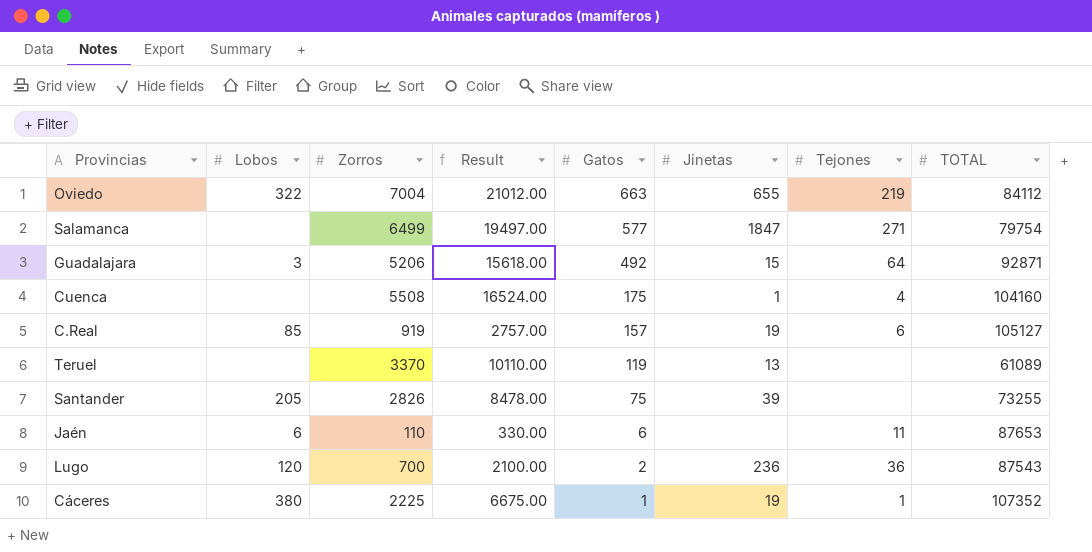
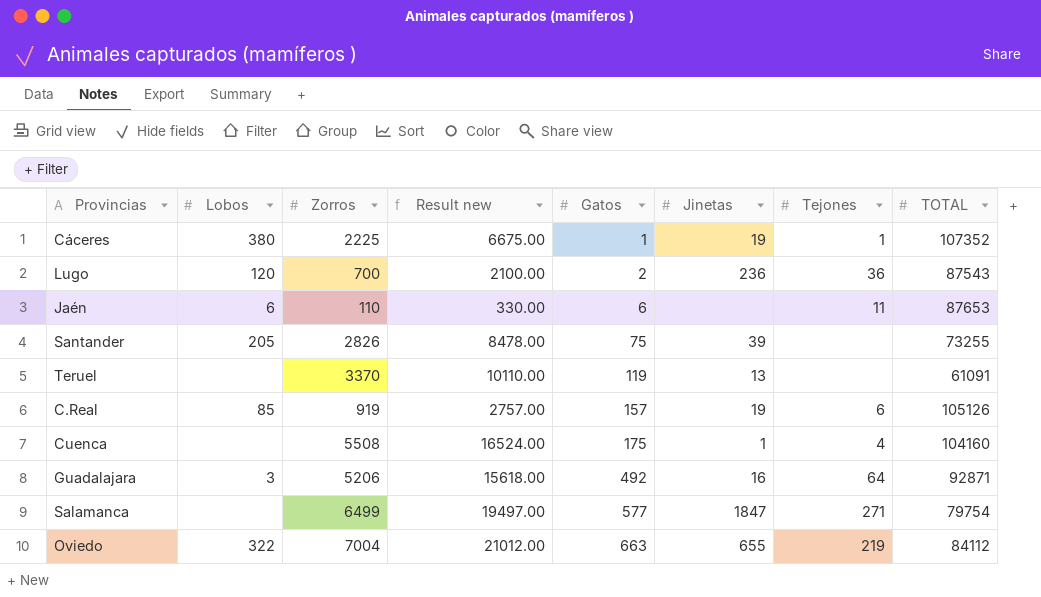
row order: Gatos descending -> Gatos ascending
column name: Result -> Result new
Teruel | TOTAL: 61089 -> 61091
C.Real | TOTAL: 105127 -> 105126
Guadalajara | Jinetas: 15 -> 16

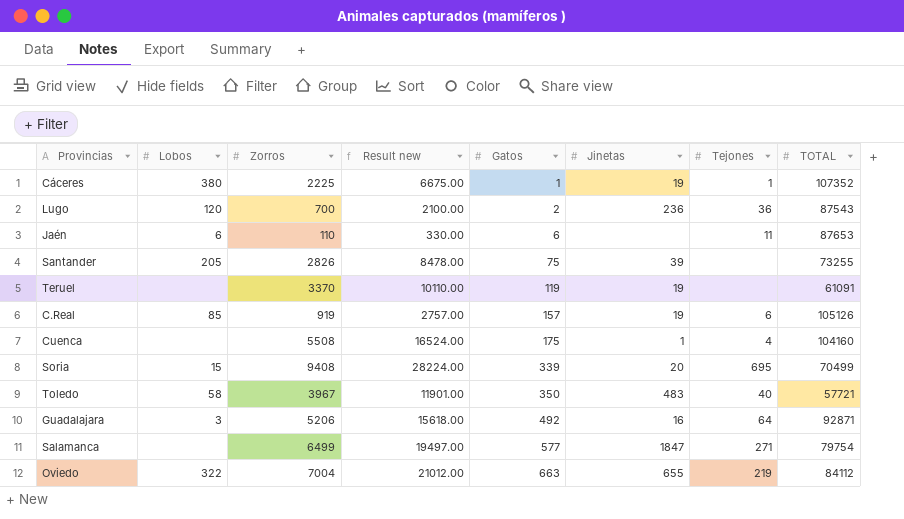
Teruel | Jinetas: 13 -> 19
row Soria: none -> 15 | 9408 | 28224.00 | 339 | 20 | 695 | 70499
row Toledo: none -> 58 | 3967 | 11901.00 | 350 | 483 | 40 | 57721

